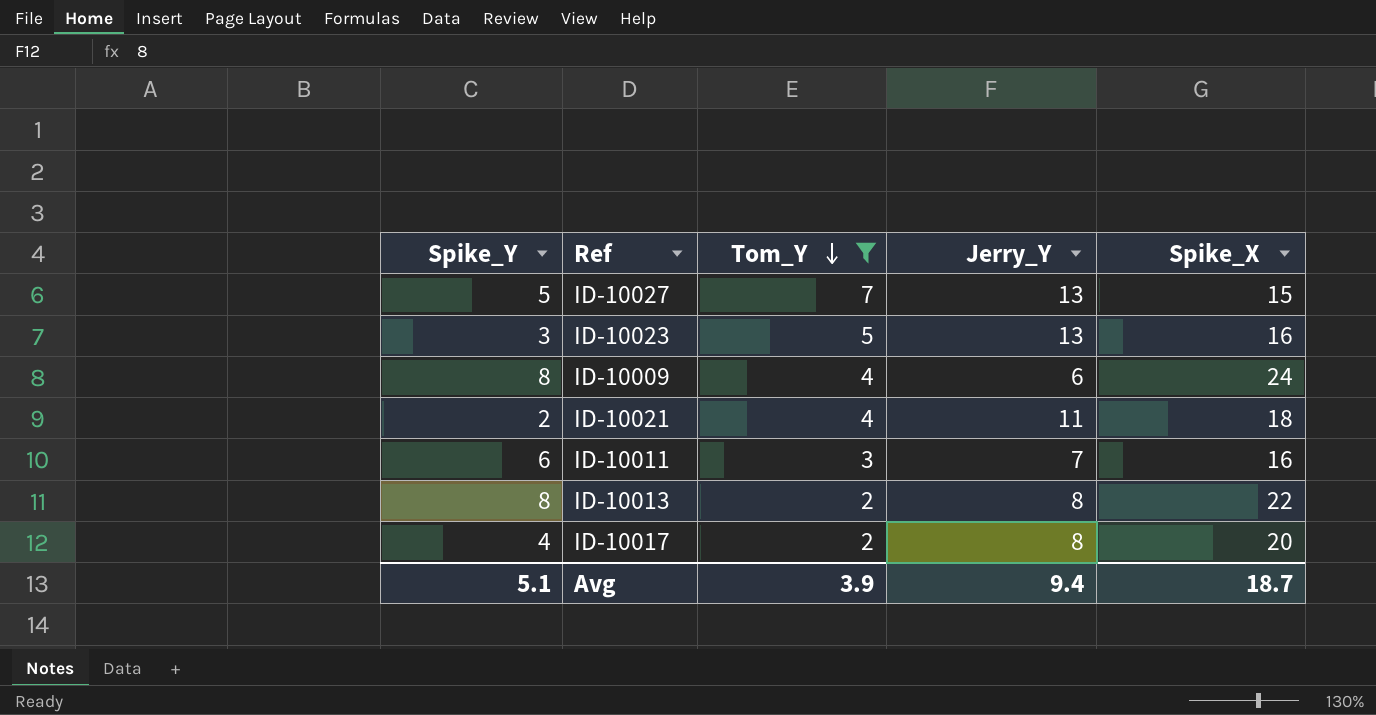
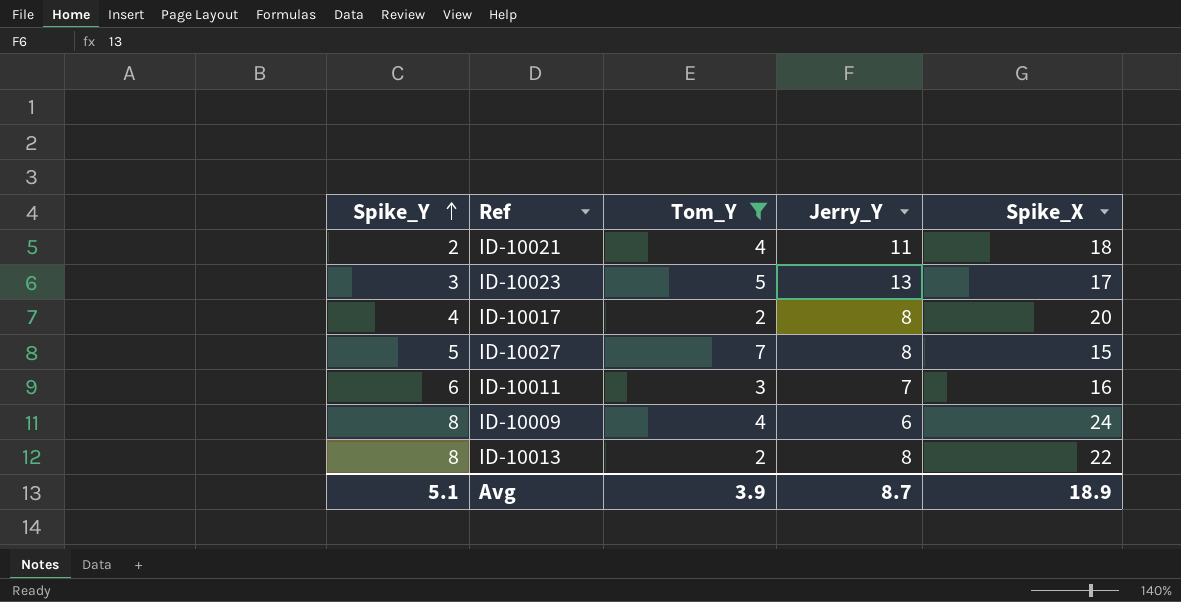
row order: Tom_Y descending -> Spike_Y ascending
ID-10023 | Spike_X: 16 -> 17
ID-10027 | Jerry_Y: 13 -> 8
Avg | Jerry_Y: 9.4 -> 8.7
Avg | Spike_X: 18.7 -> 18.9

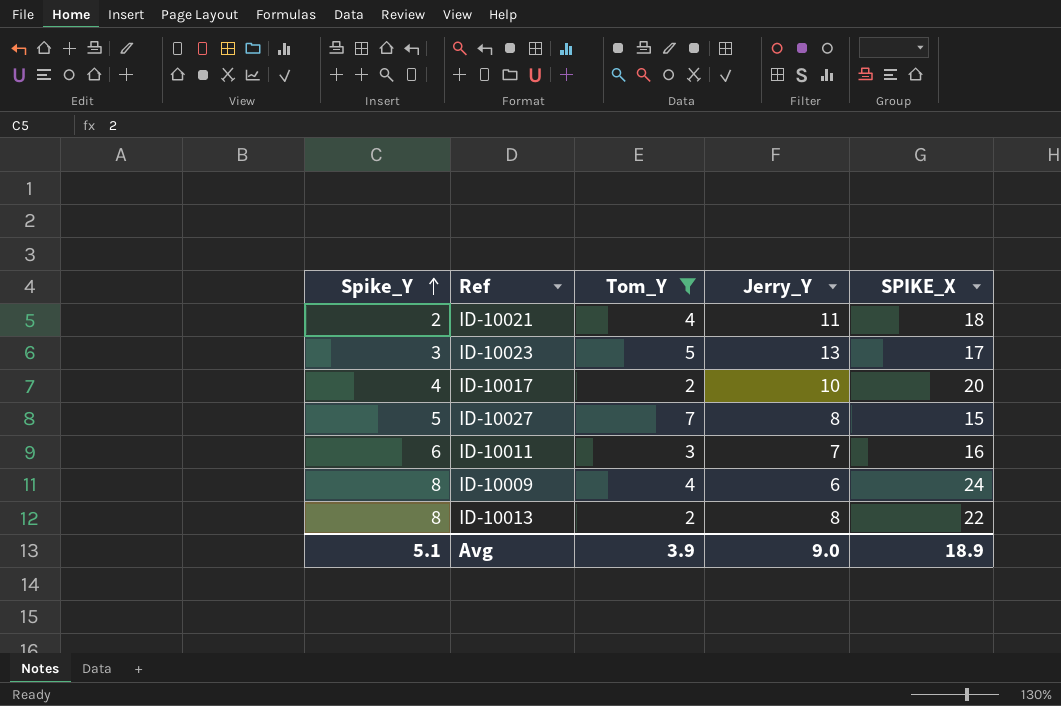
column name: Spike_X -> SPIKE_X
ID-10017 | Jerry_Y: 8 -> 10
Avg | Jerry_Y: 8.7 -> 9.0

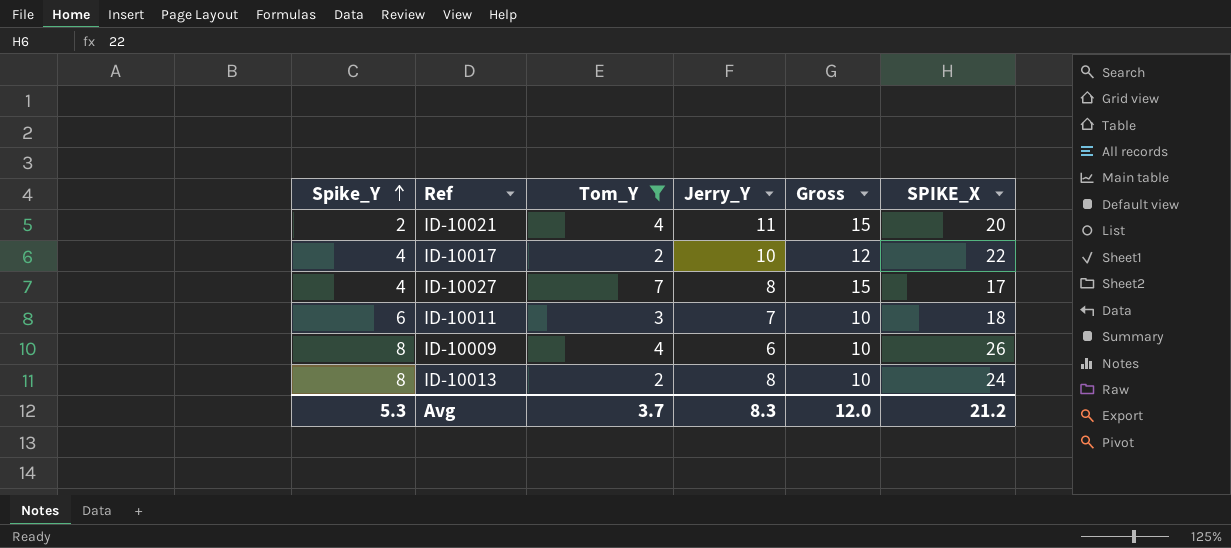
column Gross | formula: none -> [Tom_Y] + [Jerry_Y]
row ID-10023: 3 | 5 | 13 | 17 -> none
ID-10021 | SPIKE_X: 18 -> 20
ID-10017 | SPIKE_X: 20 -> 22
ID-10027 | Spike_Y: 5 -> 4
ID-10027 | SPIKE_X: 15 -> 17
ID-10011 | SPIKE_X: 16 -> 18
ID-10009 | SPIKE_X: 24 -> 26
ID-10013 | SPIKE_X: 22 -> 24
Avg | Spike_Y: 5.1 -> 5.3
Avg | Tom_Y: 3.9 -> 3.7
Avg | Jerry_Y: 9.0 -> 8.3
Avg | SPIKE_X: 18.9 -> 21.2

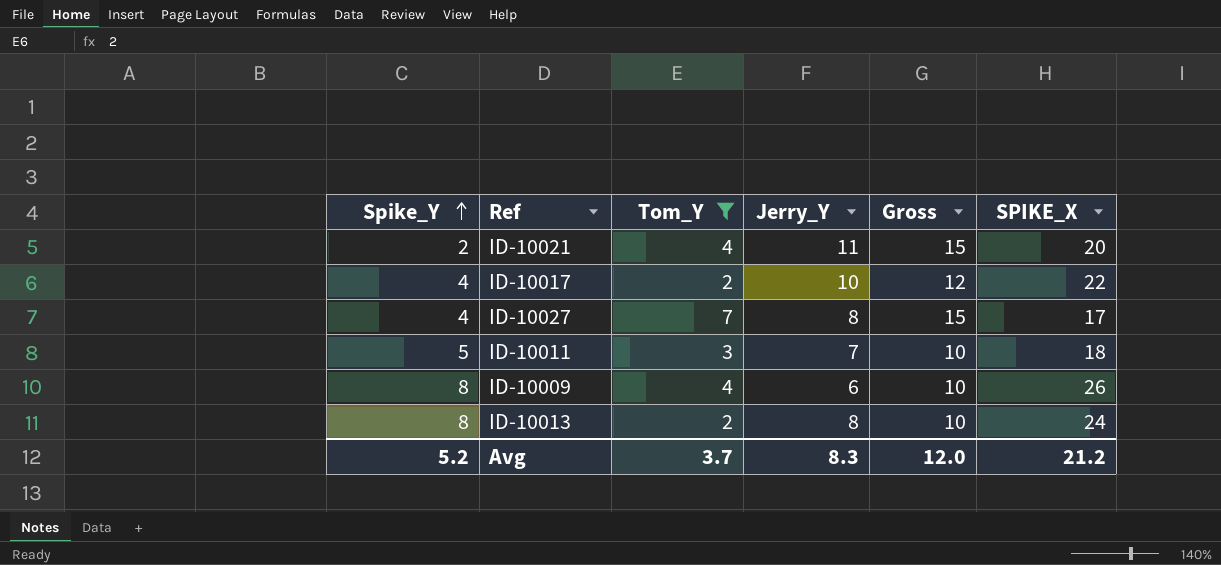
ID-10011 | Spike_Y: 6 -> 5
Avg | Spike_Y: 5.3 -> 5.2

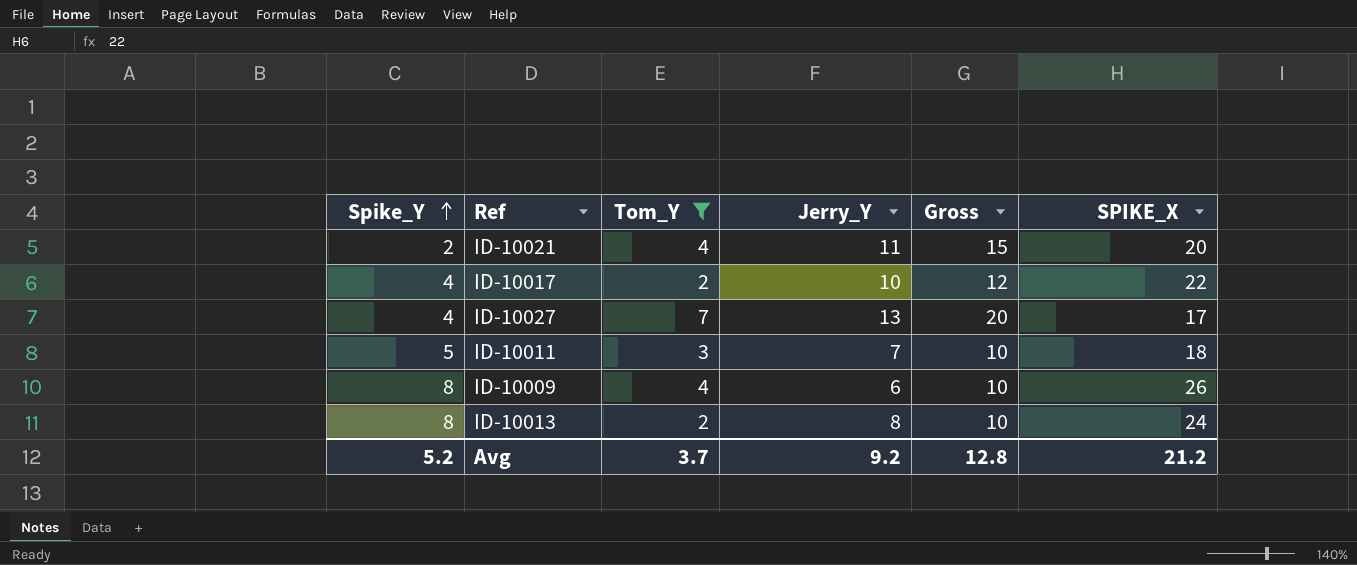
ID-10027 | Jerry_Y: 8 -> 13
ID-10027 | Gross: 15 -> 20
Avg | Jerry_Y: 8.3 -> 9.2
Avg | Gross: 12.0 -> 12.8

